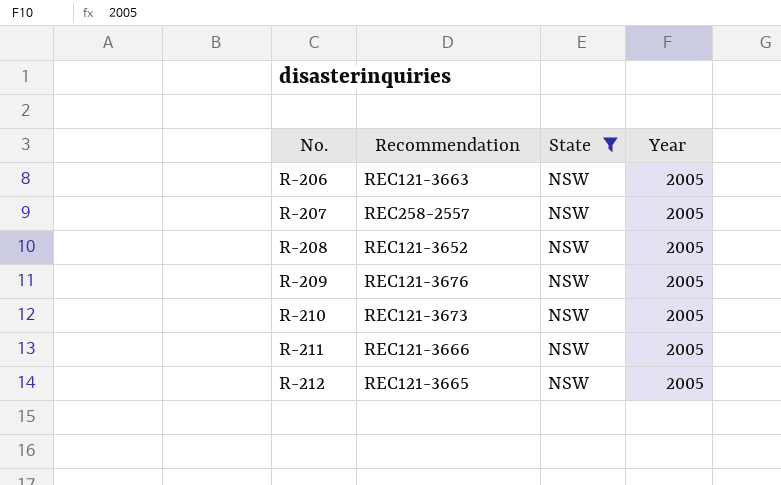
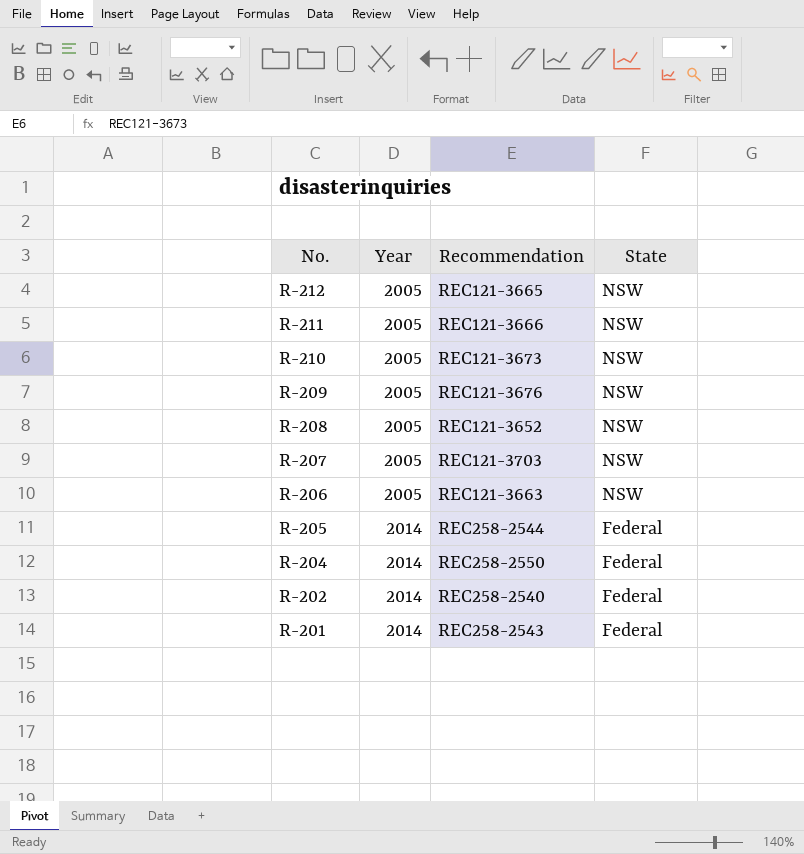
filter: State = NSW -> none
row order: No. ascending -> No. descending
column Year | position: 4 -> 2
R-207 | Recommendation: REC258-2557 -> REC121-3703

